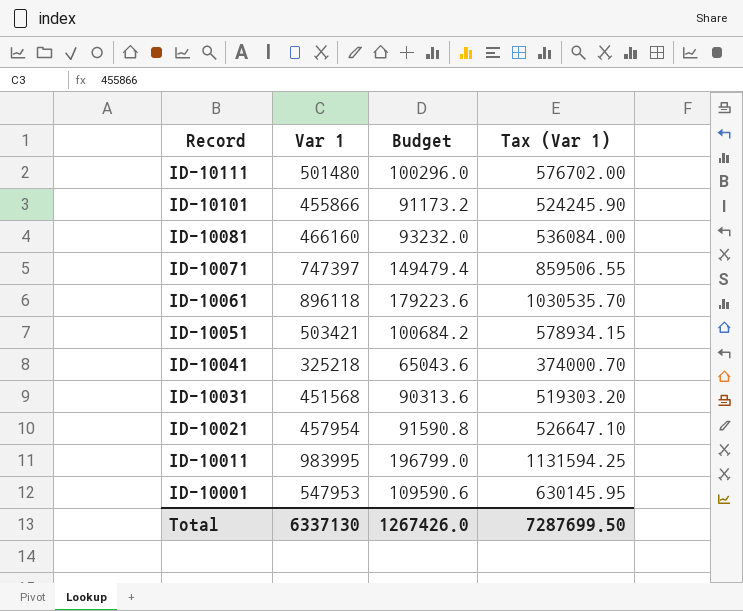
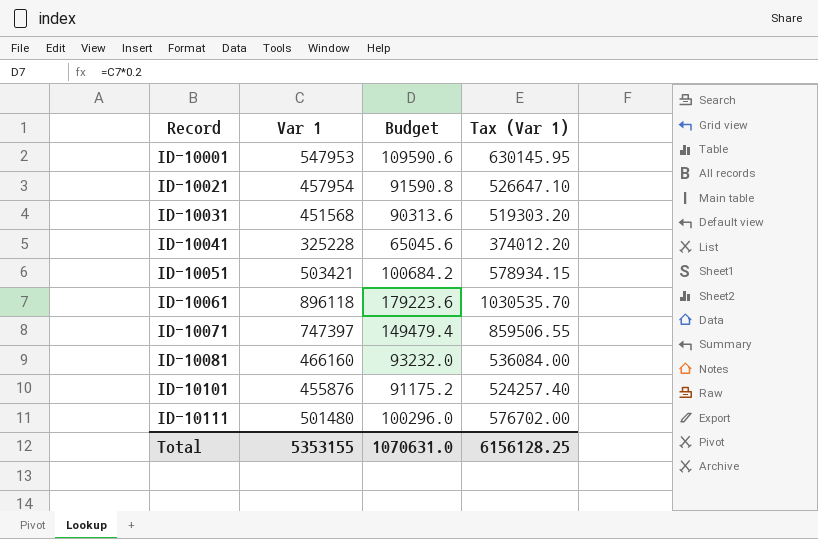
row order: Record descending -> Record ascending
row ID-10011: 983995 | 196799.0 | 1131594.25 -> none
ID-10041 | Var 1: 325218 -> 325228
ID-10041 | Budget: 65043.6 -> 65045.6
ID-10041 | Tax (Var 1): 374000.70 -> 374012.20
ID-10101 | Var 1: 455866 -> 455876
ID-10101 | Budget: 91173.2 -> 91175.2
ID-10101 | Tax (Var 1): 524245.90 -> 524257.40
Total | Var 1: 6337130 -> 5353155
Total | Budget: 1267426.0 -> 1070631.0
Total | Tax (Var 1): 7287699.50 -> 6156128.25

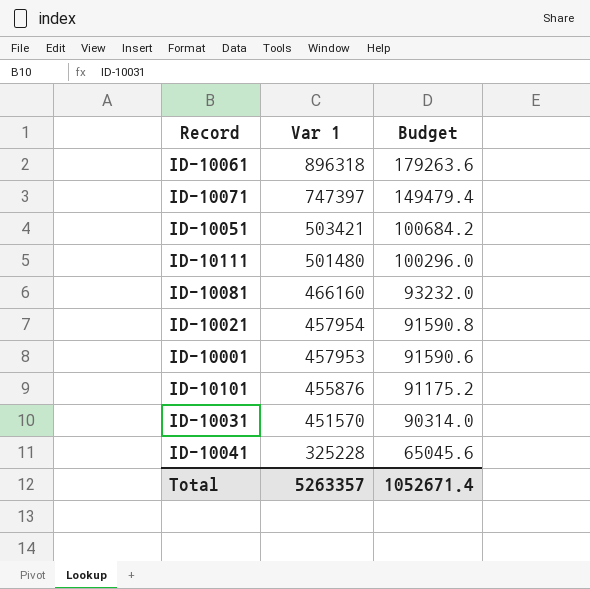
row order: Record ascending -> Var 1 descending
column Tax (Var 1) | formula: [Var 1] * 1.15 -> none
ID-10061 | Var 1: 896118 -> 896318
ID-10061 | Budget: 179223.6 -> 179263.6
ID-10001 | Var 1: 547953 -> 457953
ID-10001 | Budget: 109590.6 -> 91590.6
ID-10031 | Var 1: 451568 -> 451570
ID-10031 | Budget: 90313.6 -> 90314.0
Total | Var 1: 5353155 -> 5263357
Total | Budget: 1070631.0 -> 1052671.4

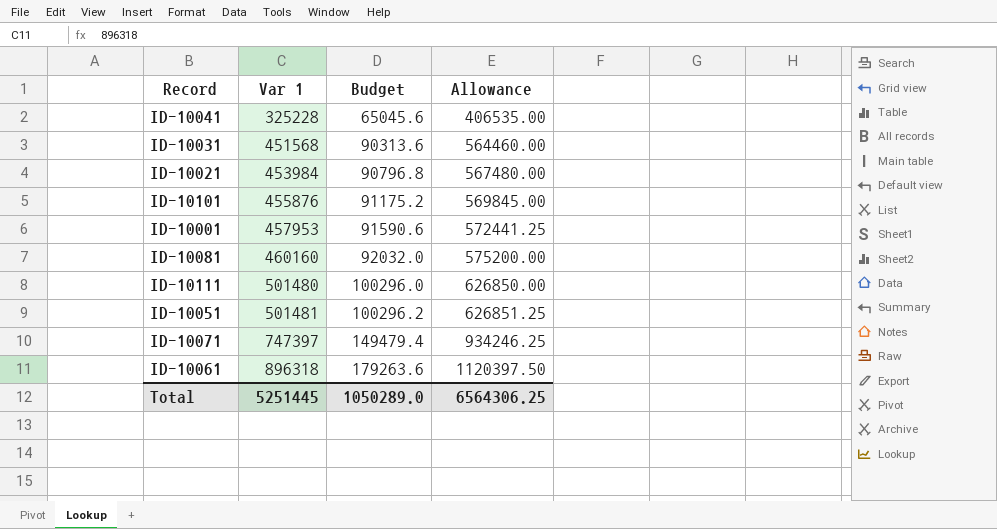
row order: Var 1 descending -> Var 1 ascending
column Allowance | formula: none -> [Var 1] * 1.25
ID-10031 | Var 1: 451570 -> 451568
ID-10031 | Budget: 90314.0 -> 90313.6
ID-10021 | Var 1: 457954 -> 453984
ID-10021 | Budget: 91590.8 -> 90796.8
ID-10081 | Var 1: 466160 -> 460160
ID-10081 | Budget: 93232.0 -> 92032.0
ID-10051 | Var 1: 503421 -> 501481
ID-10051 | Budget: 100684.2 -> 100296.2
Total | Var 1: 5263357 -> 5251445
Total | Budget: 1052671.4 -> 1050289.0

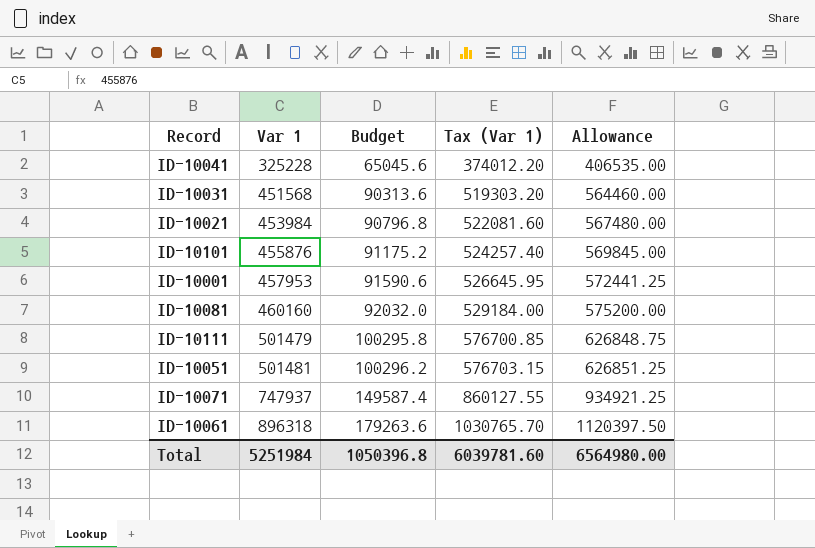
column Tax (Var 1) | formula: none -> [Var 1] * 1.15
ID-10111 | Var 1: 501480 -> 501479
ID-10111 | Budget: 100296.0 -> 100295.8
ID-10111 | Allowance: 626850.00 -> 626848.75
ID-10071 | Var 1: 747397 -> 747937
ID-10071 | Budget: 149479.4 -> 149587.4
ID-10071 | Allowance: 934246.25 -> 934921.25
Total | Var 1: 5251445 -> 5251984
Total | Budget: 1050289.0 -> 1050396.8
Total | Allowance: 6564306.25 -> 6564980.00

